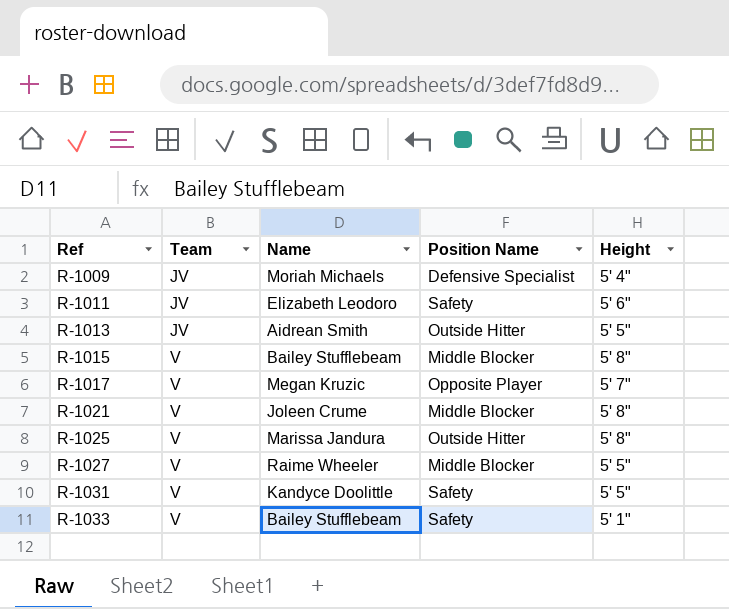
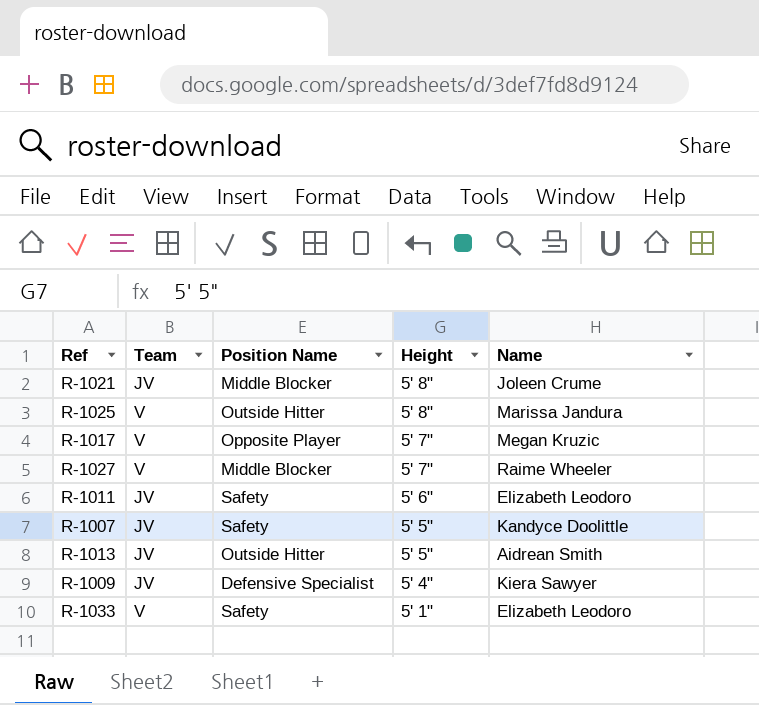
row order: Ref ascending -> Height descending
column Name | position: 3 -> 5
row R-1015: V | Bailey Stufflebeam | Middle Blocker | 5' 8" -> none
row R-1031: V | Kandyce Doolittle | Safety | 5' 5" -> none
R-1021 | Team: V -> JV
R-1027 | Height: 5' 5" -> 5' 7"
row R-1007: none -> JV | Safety | 5' 5" | Kandyce Doolittle
R-1009 | Name: Moriah Michaels -> Kiera Sawyer
R-1033 | Name: Bailey Stufflebeam -> Elizabeth Leodoro

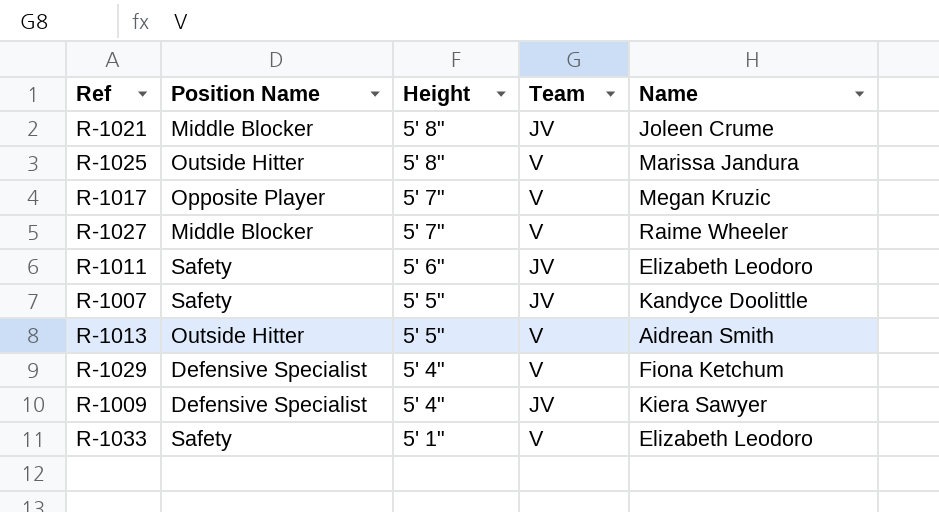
column Team | position: 2 -> 4
R-1013 | Team: JV -> V
row R-1029: none -> Defensive Specialist | 5' 4" | V | Fiona Ketchum

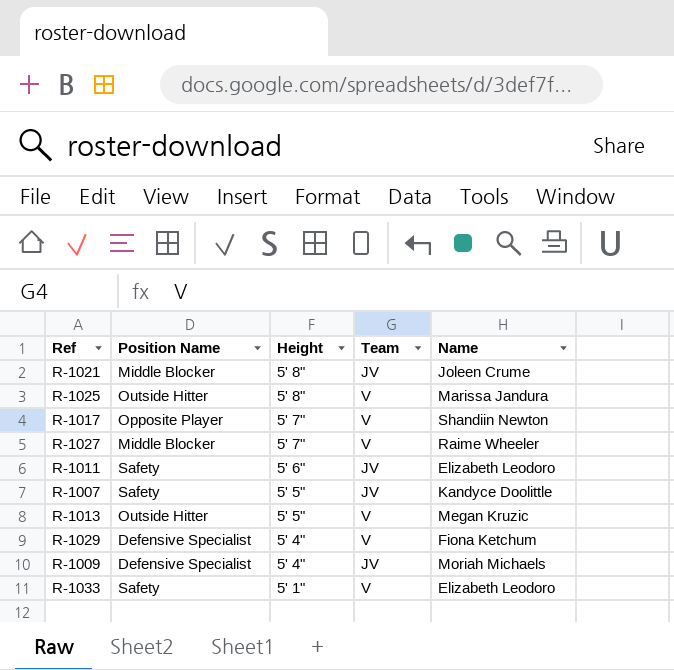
R-1017 | Name: Megan Kruzic -> Shandiin Newton
R-1013 | Name: Aidrean Smith -> Megan Kruzic
R-1009 | Name: Kiera Sawyer -> Moriah Michaels

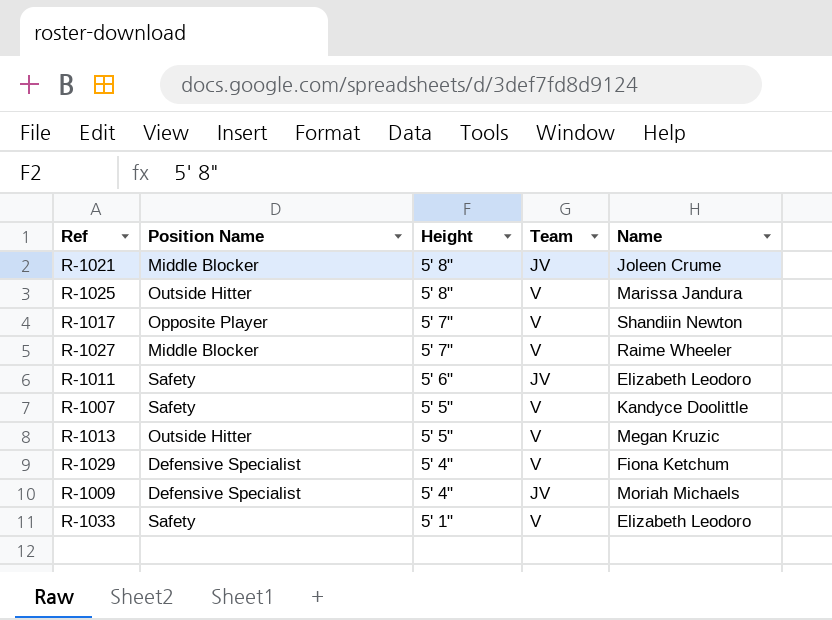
R-1007 | Team: JV -> V

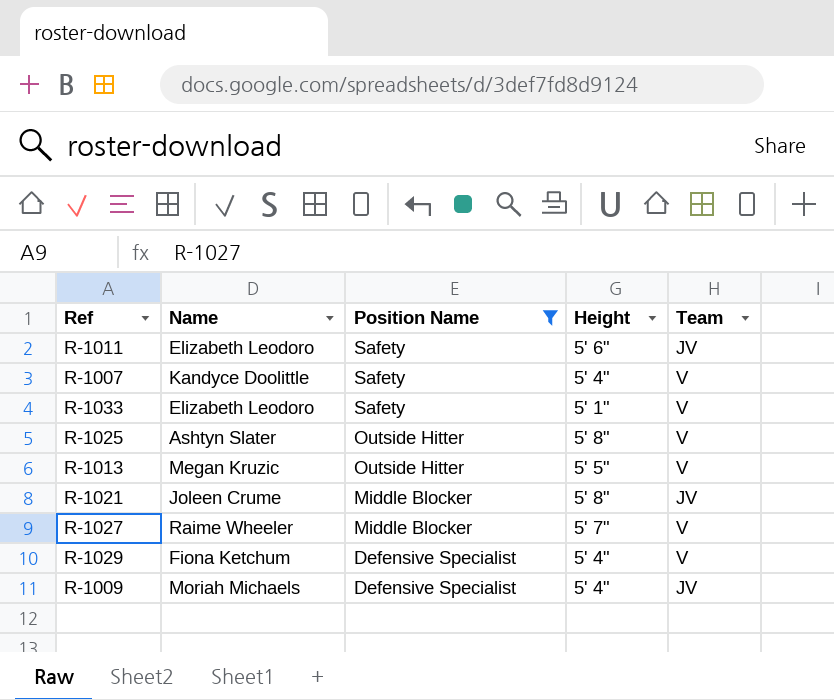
filter: none -> Position Name != Opposite Player
row order: Height descending -> Position Name descending
column Name | position: 5 -> 2
R-1007 | Height: 5' 5" -> 5' 4"
R-1025 | Name: Marissa Jandura -> Ashtyn Slater

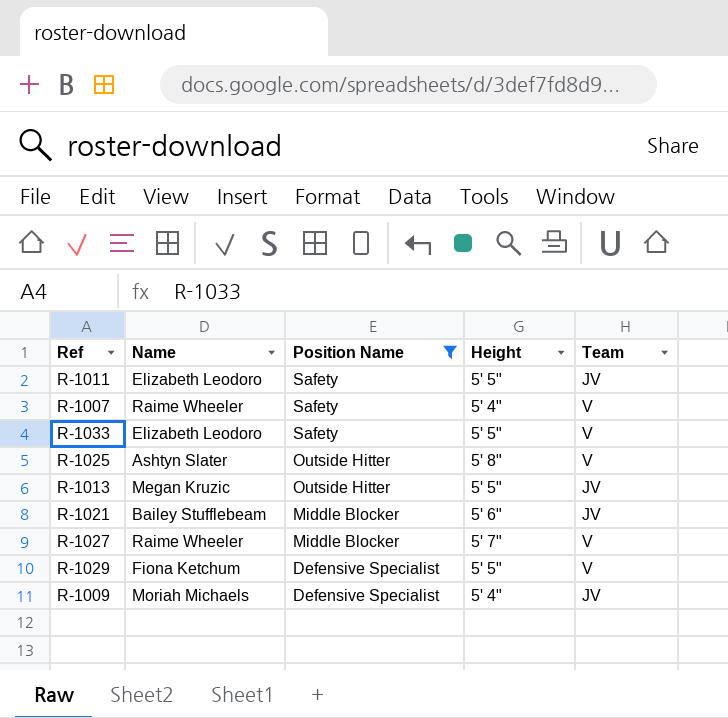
R-1011 | Height: 5' 6" -> 5' 5"
R-1007 | Name: Kandyce Doolittle -> Raime Wheeler
R-1033 | Height: 5' 1" -> 5' 5"
R-1013 | Team: V -> JV
R-1021 | Name: Joleen Crume -> Bailey Stufflebeam
R-1021 | Height: 5' 8" -> 5' 6"
R-1029 | Height: 5' 4" -> 5' 5"

